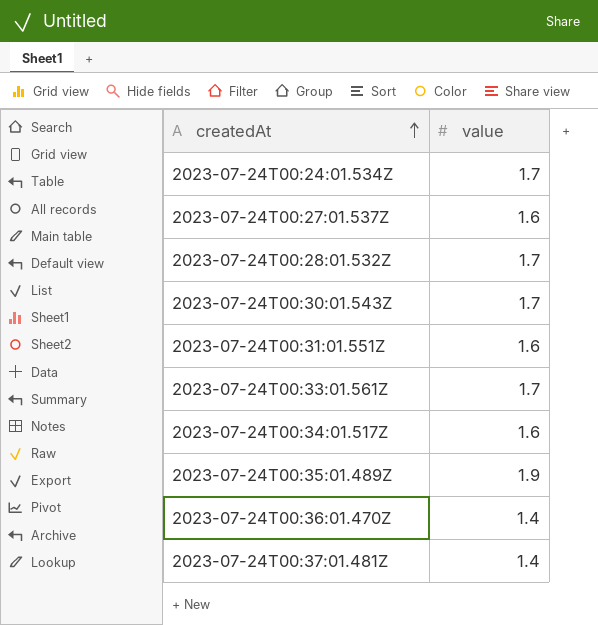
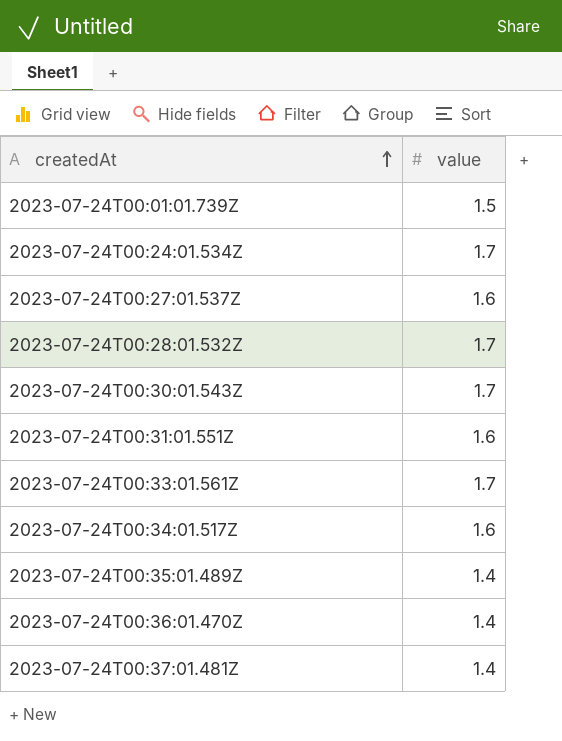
row 2023-07-24T00:01:01.739Z: none -> 1.5
2023-07-24T00:35:01.489Z | value: 1.9 -> 1.4

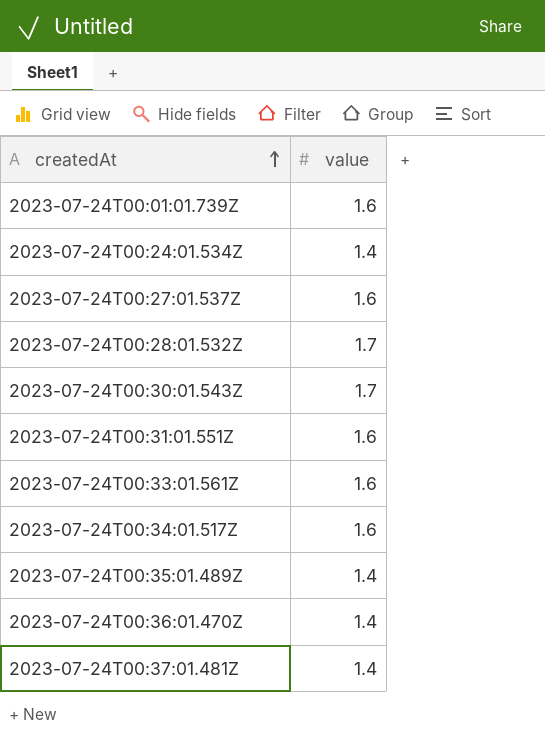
2023-07-24T00:01:01.739Z | value: 1.5 -> 1.6
2023-07-24T00:24:01.534Z | value: 1.7 -> 1.4
2023-07-24T00:33:01.561Z | value: 1.7 -> 1.6

